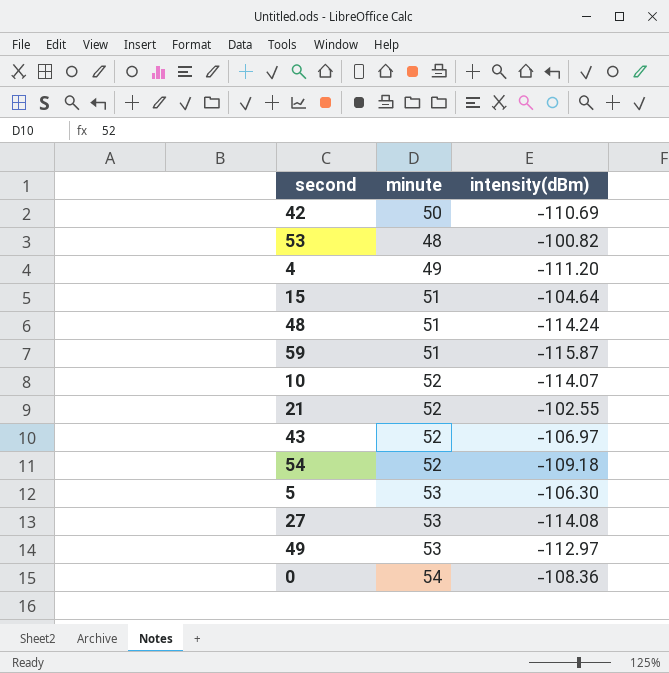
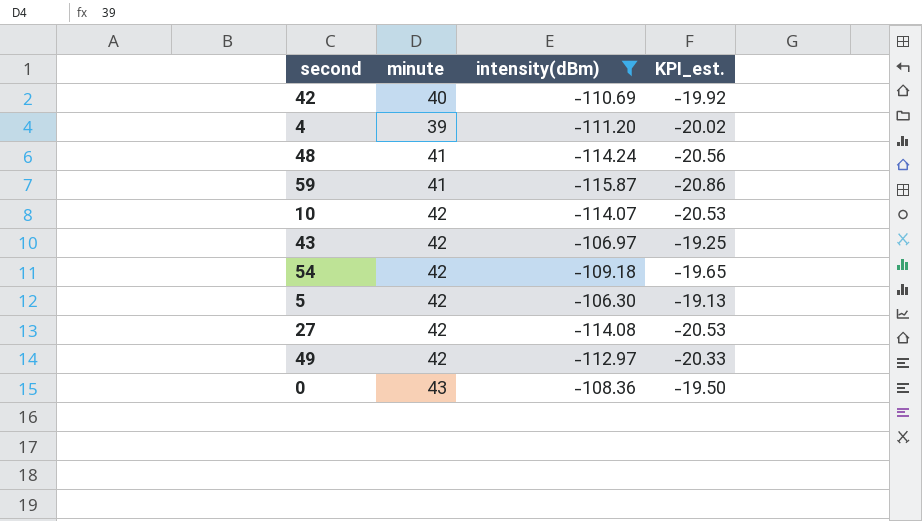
filter: none -> intensity(dBm) <= -106.30
column KPI_est. | formula: none -> [intensity(dBm)] * 0.18
42 | minute: 50 -> 40
4 | minute: 49 -> 39
48 | minute: 51 -> 41
59 | minute: 51 -> 41
10 | minute: 52 -> 42
43 | minute: 52 -> 42
54 | minute: 52 -> 42
5 | minute: 53 -> 42
27 | minute: 53 -> 42
49 | minute: 53 -> 42
0 | minute: 54 -> 43

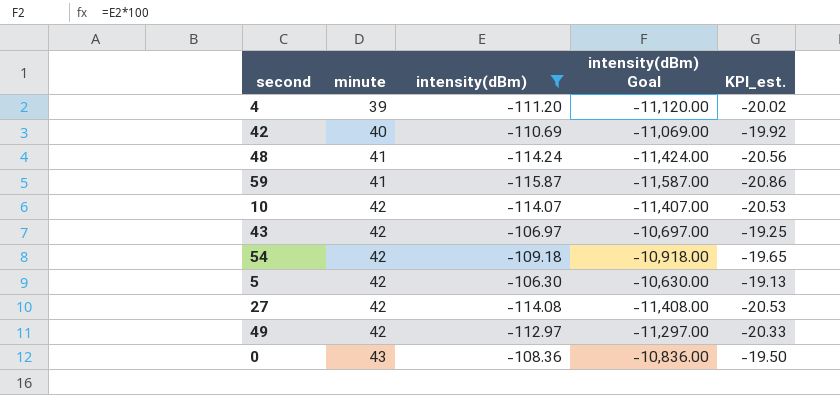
row order: none -> minute ascending
column intensity(dBm) Goal | formula: none -> [intensity(dBm)] * 100

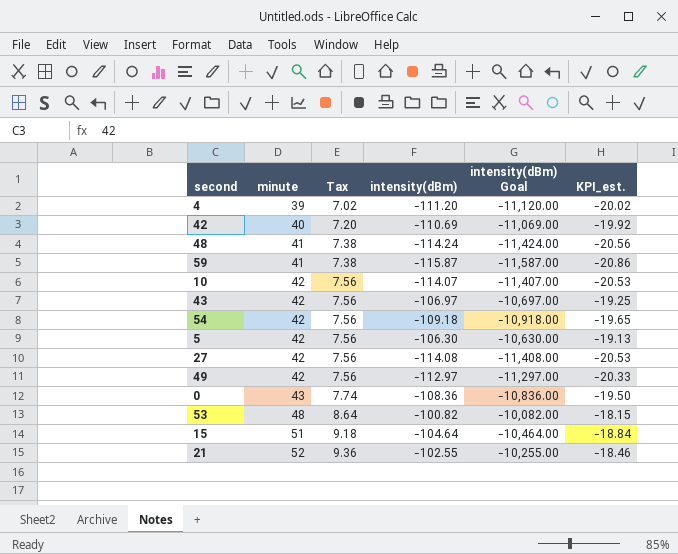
filter: intensity(dBm) <= -106.30 -> none
column Tax | formula: none -> [minute] * 0.18

